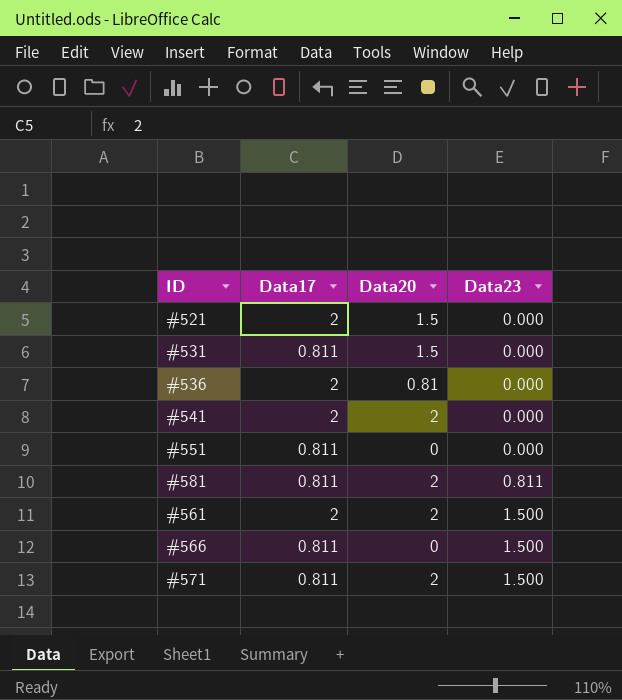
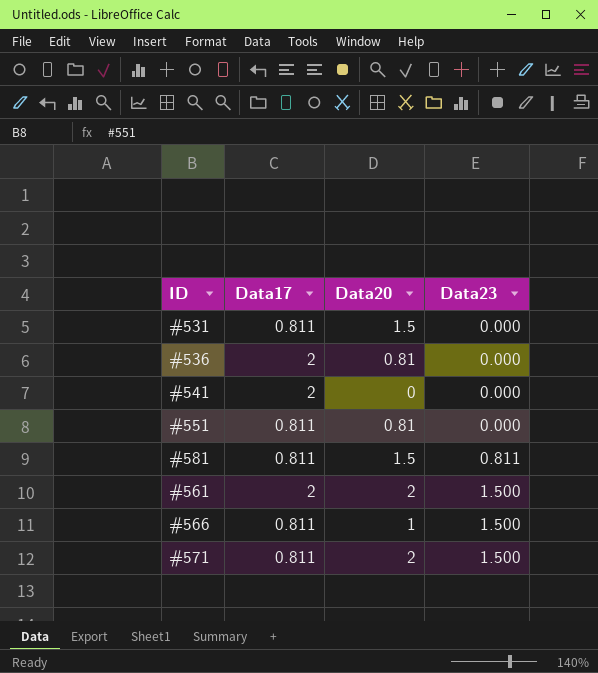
row #521: 2 | 1.5 | 0.000 -> none
#541 | Data20: 2 -> 0
#551 | Data20: 0 -> 0.81
#581 | Data20: 2 -> 1.5
#566 | Data20: 0 -> 1

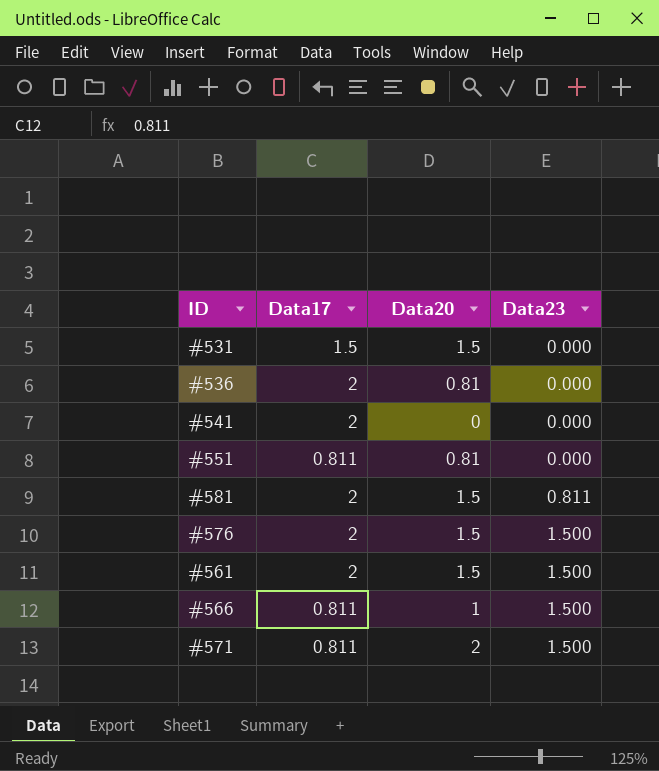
#531 | Data17: 0.811 -> 1.5
#581 | Data17: 0.811 -> 2
row #576: none -> 2 | 1.5 | 1.500
#561 | Data20: 2 -> 1.5

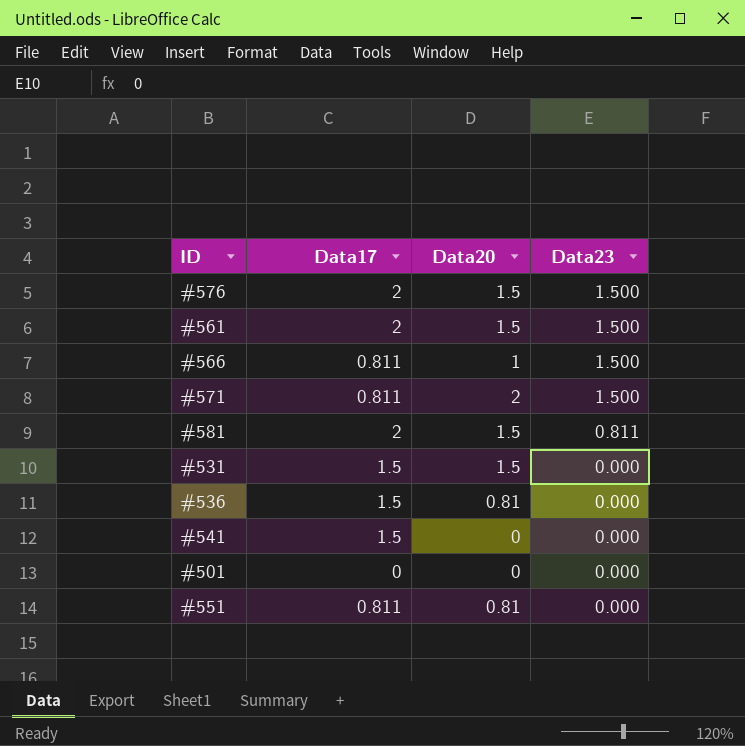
row order: Data23 ascending -> Data23 descending
#536 | Data17: 2 -> 1.5
#541 | Data17: 2 -> 1.5
row #501: none -> 0 | 0 | 0.000

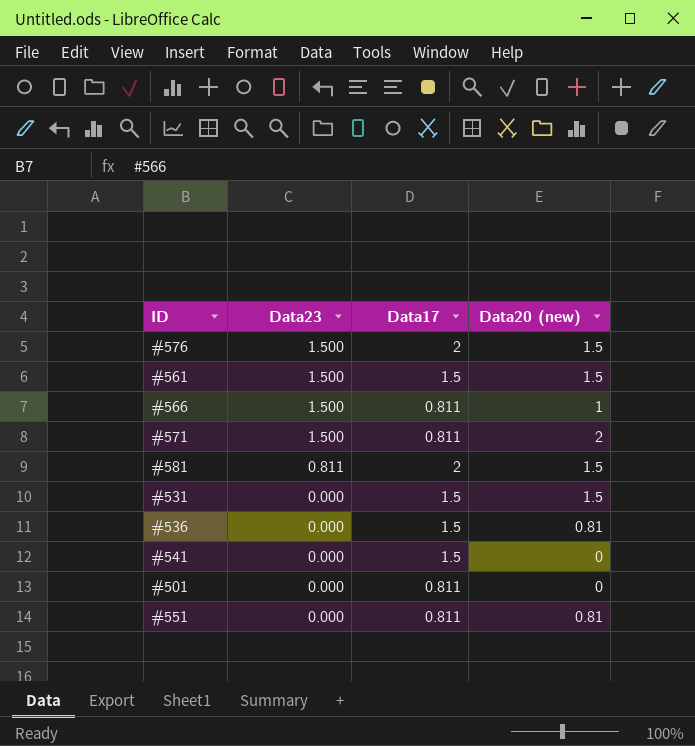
column Data23 | position: 4 -> 2
column name: Data20 -> Data20 (new)
#561 | Data17: 2 -> 1.5
#501 | Data17: 0 -> 0.811

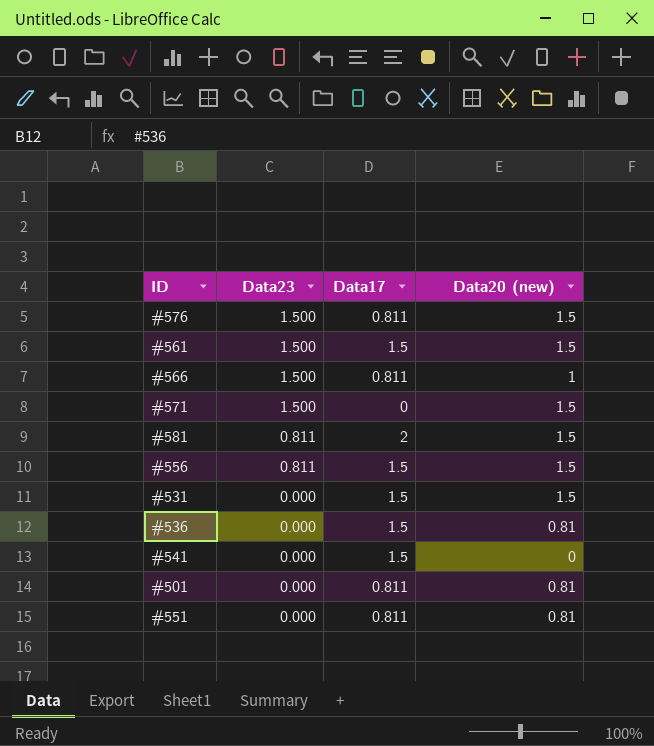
#576 | Data17: 2 -> 0.811
#571 | Data17: 0.811 -> 0
#571 | Data20 (new): 2 -> 1.5
row #556: none -> 0.811 | 1.5 | 1.5
#501 | Data20 (new): 0 -> 0.81

